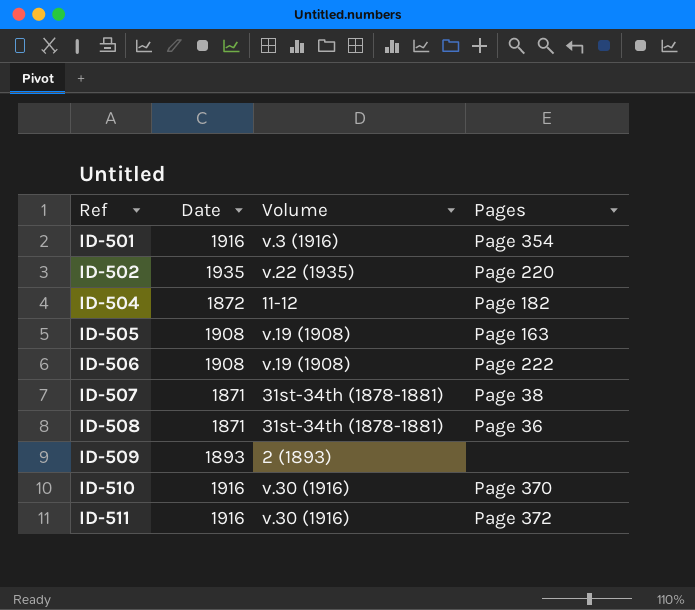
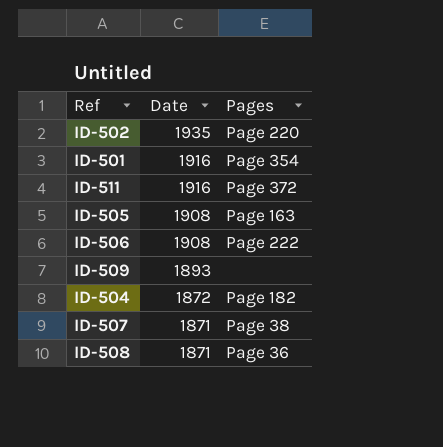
row order: Ref ascending -> Date descending
column Volume | position: 3 -> none
row ID-510: 1916 | v.30 (1916) | Page 370 -> none

